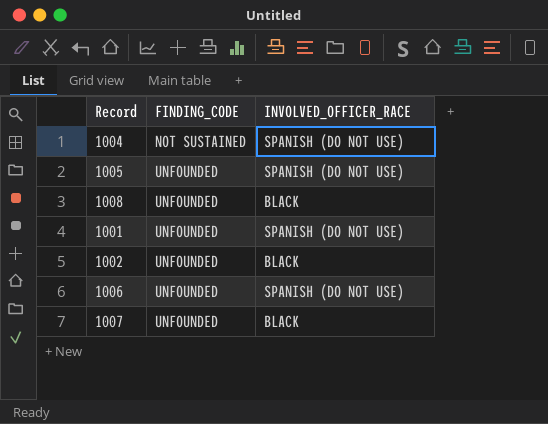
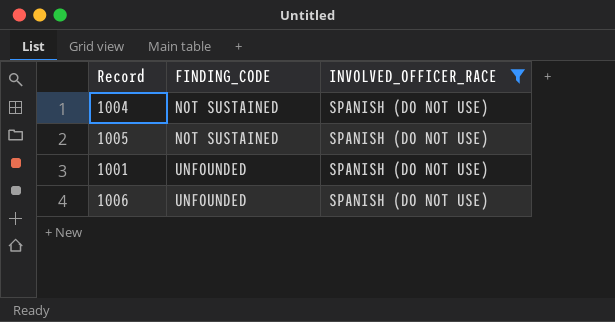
filter: none -> INVOLVED_OFFICER_RACE = SPANISH (DO NOT USE)
1005 | FINDING_CODE: UNFOUNDED -> NOT SUSTAINED

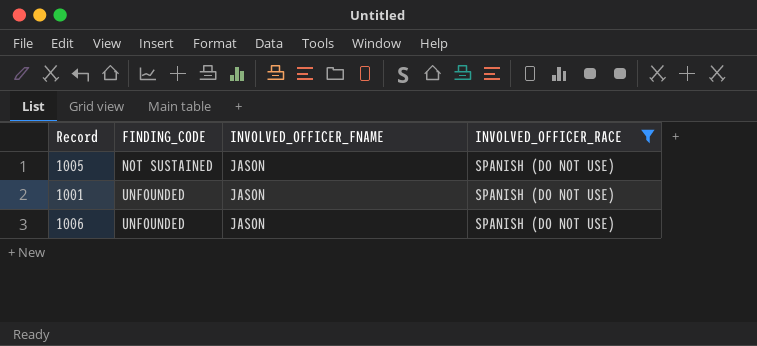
column INVOLVED_OFFICER_FNAME | position: none -> 3
row 1004: NOT SUSTAINED | SPANISH (DO NOT USE) -> none

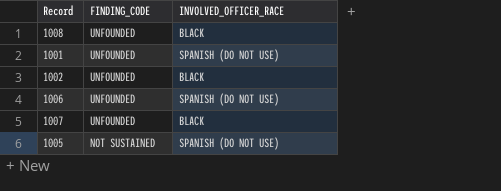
filter: INVOLVED_OFFICER_RACE = SPANISH (DO NOT USE) -> none
row order: FINDING_CODE ascending -> FINDING_CODE descending
column INVOLVED_OFFICER_FNAME | position: 3 -> none

